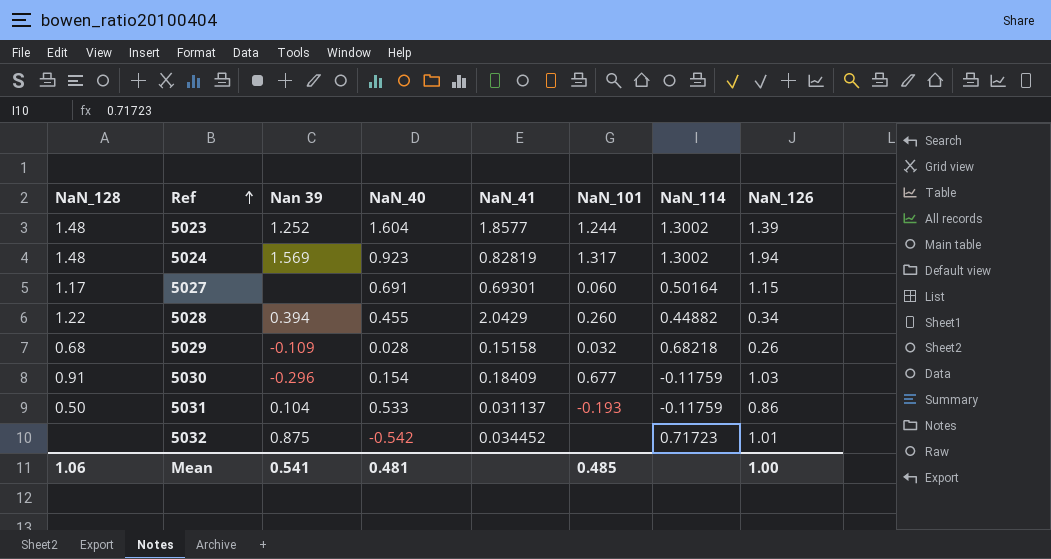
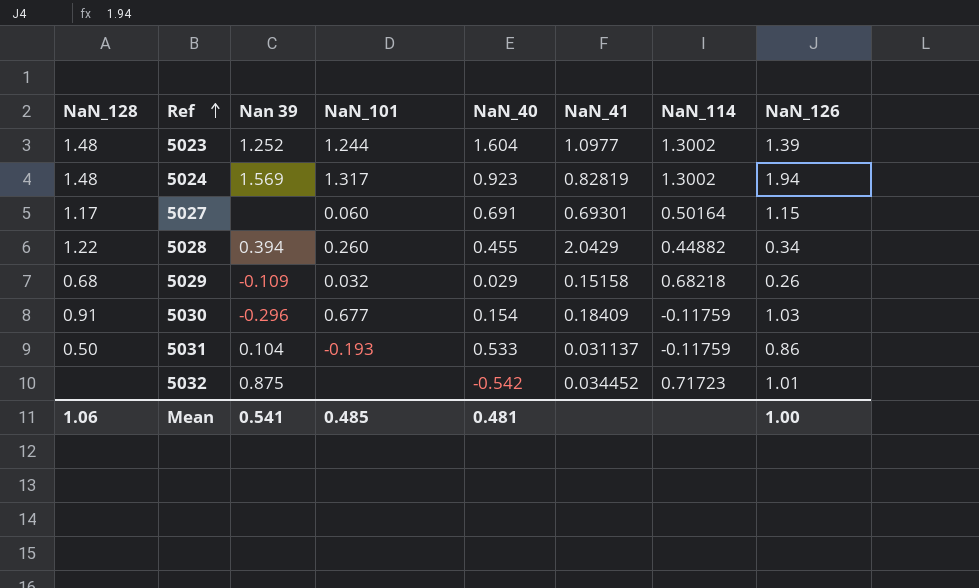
column NaN_101 | position: 6 -> 4
5023 | NaN_41: 1.8577 -> 1.0977
5029 | NaN_40: 0.028 -> 0.029

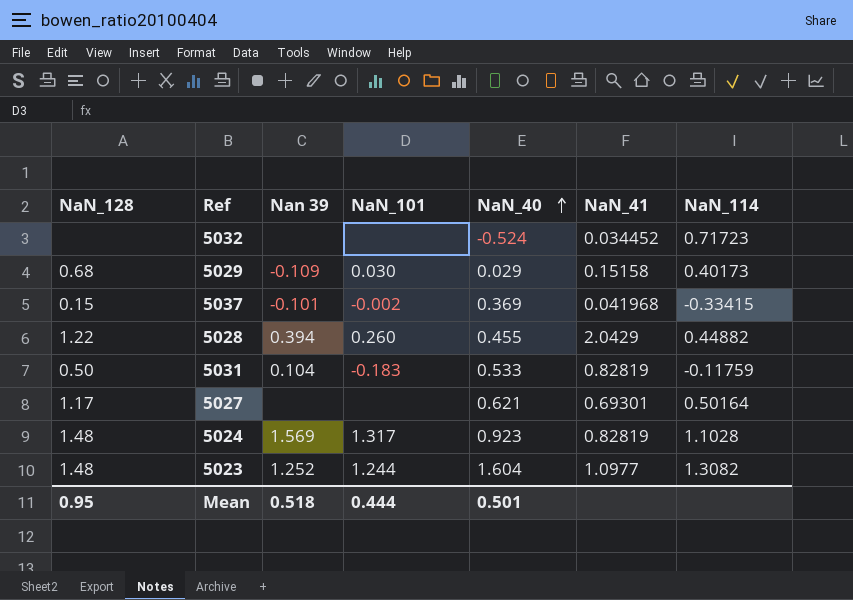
row order: Ref ascending -> NaN_40 ascending
column NaN_126 | position: 8 -> none
row 5030: 0.91 | -0.296 | 0.677 | 0.154 | 0.18409 | -0.11759 | 1.03 -> none
5032 | Nan 39: 0.875 -> none
5032 | NaN_40: -0.542 -> -0.524
5029 | NaN_101: 0.032 -> 0.030
5029 | NaN_114: 0.68218 -> 0.40173
row 5037: none -> 0.15 | -0.101 | -0.002 | 0.369 | 0.041968 | -0.33415
5031 | NaN_101: -0.193 -> -0.183
5031 | NaN_41: 0.031137 -> 0.82819
5027 | NaN_101: 0.060 -> none
5027 | NaN_40: 0.691 -> 0.621
5024 | NaN_114: 1.3002 -> 1.1028
5023 | NaN_114: 1.3002 -> 1.3082
Mean | NaN_128: 1.06 -> 0.95
Mean | Nan 39: 0.541 -> 0.518
Mean | NaN_101: 0.485 -> 0.444
Mean | NaN_40: 0.481 -> 0.501

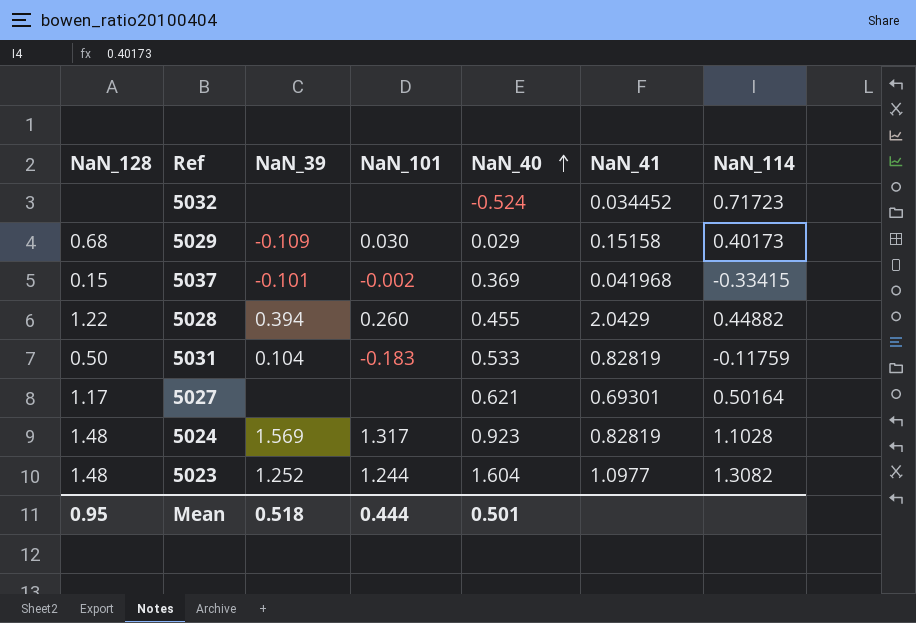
column name: Nan 39 -> NaN_39

